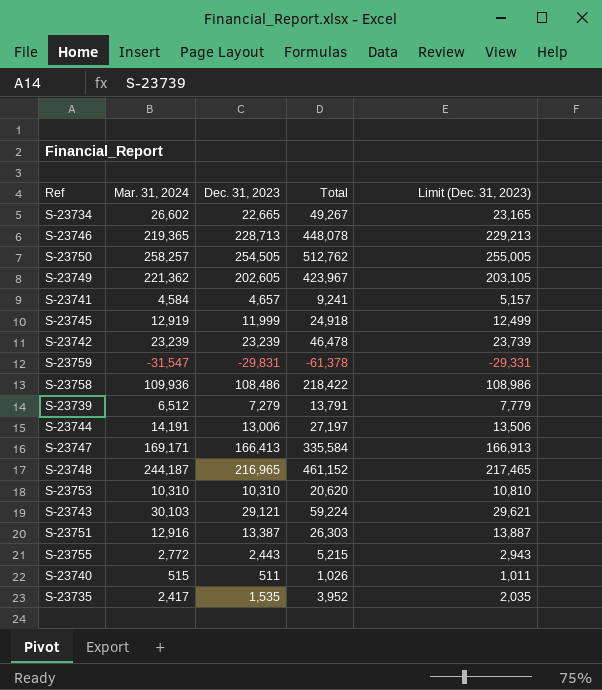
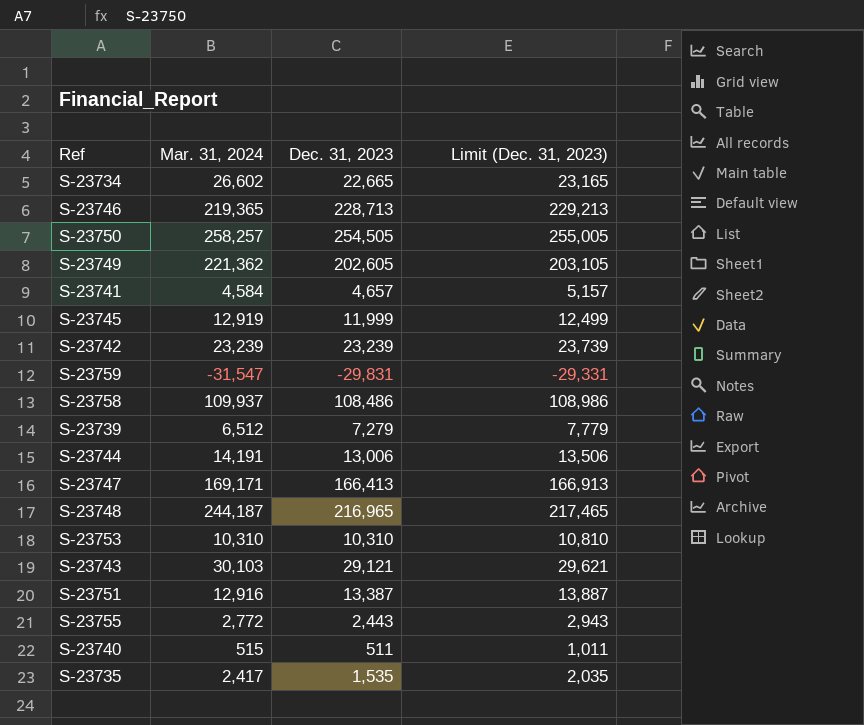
column Total | formula: [Mar. 31, 2024] + [Dec. 31, 2023] -> none
S-23758 | Mar. 31, 2024: 109,936 -> 109,937

